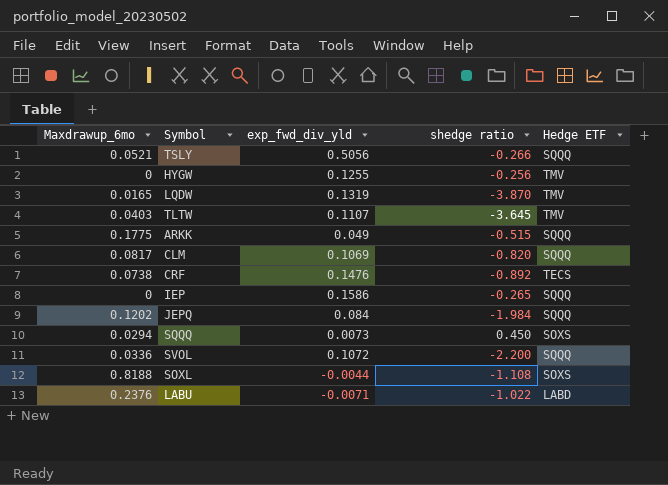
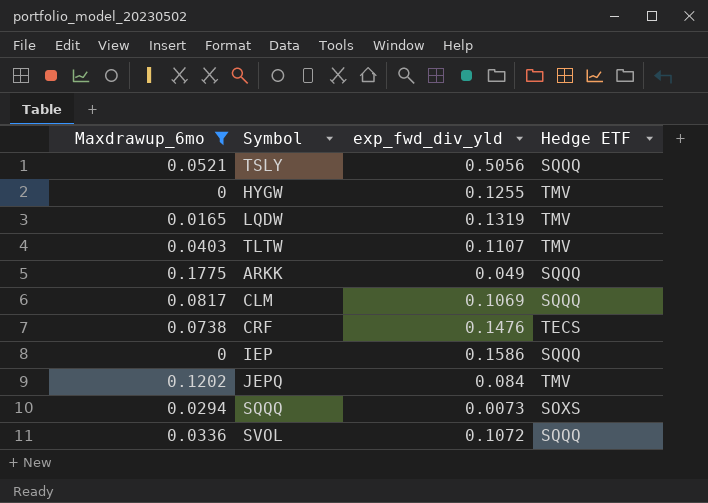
filter: none -> Maxdrawup_6mo <= 0.1775
column shedge ratio | position: 4 -> none
JEPQ | Hedge ETF: SQQQ -> TMV

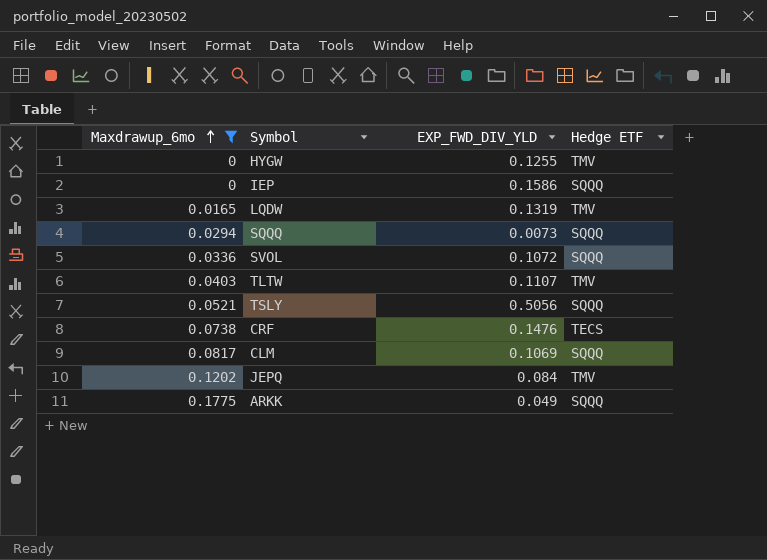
row order: none -> Maxdrawup_6mo ascending
column name: exp_fwd_div_yld -> EXP_FWD_DIV_YLD
SQQQ | Hedge ETF: SOXS -> SQQQ

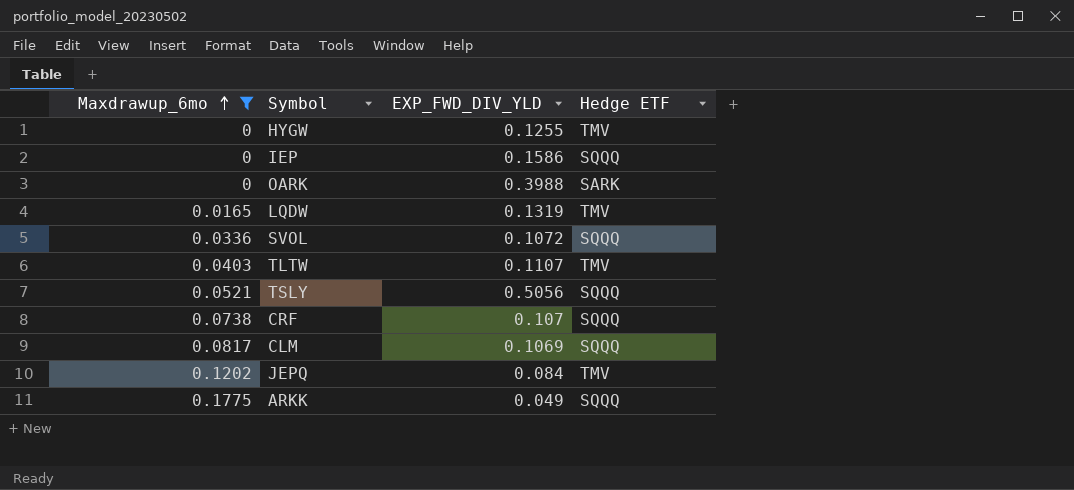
row SQQQ: 0.0294 | 0.0073 | SQQQ -> none
row OARK: none -> 0 | 0.3988 | SARK
CRF | EXP_FWD_DIV_YLD: 0.1476 -> 0.107
CRF | Hedge ETF: TECS -> SQQQ

